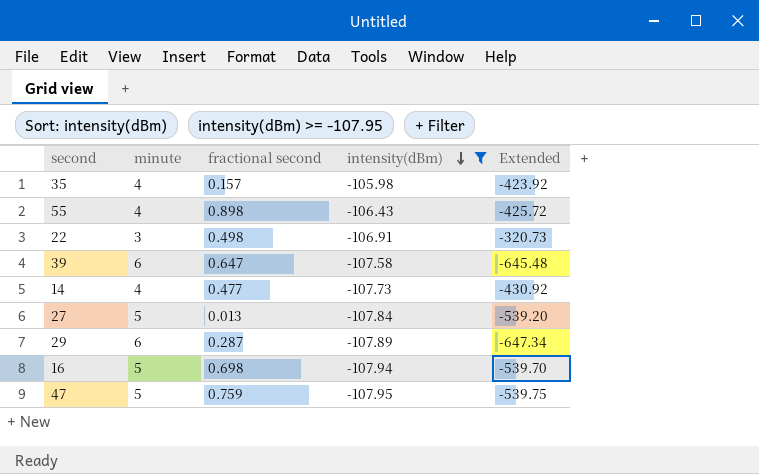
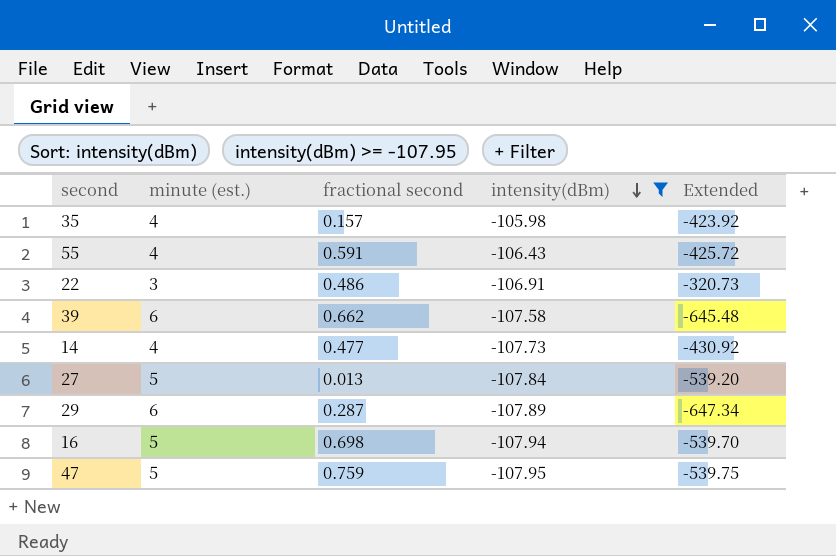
column name: minute -> minute (est.)
55 | fractional second: 0.898 -> 0.591
22 | fractional second: 0.498 -> 0.486
39 | fractional second: 0.647 -> 0.662

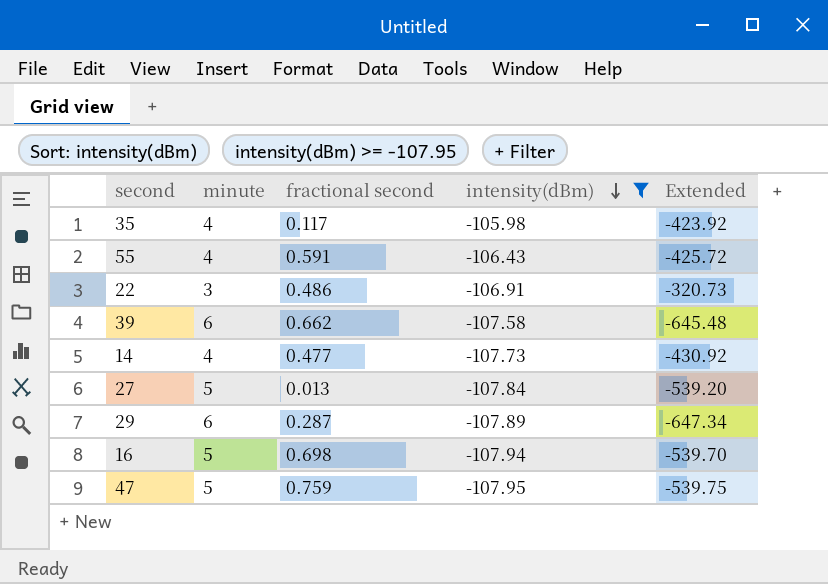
column name: minute (est.) -> minute
35 | fractional second: 0.157 -> 0.117

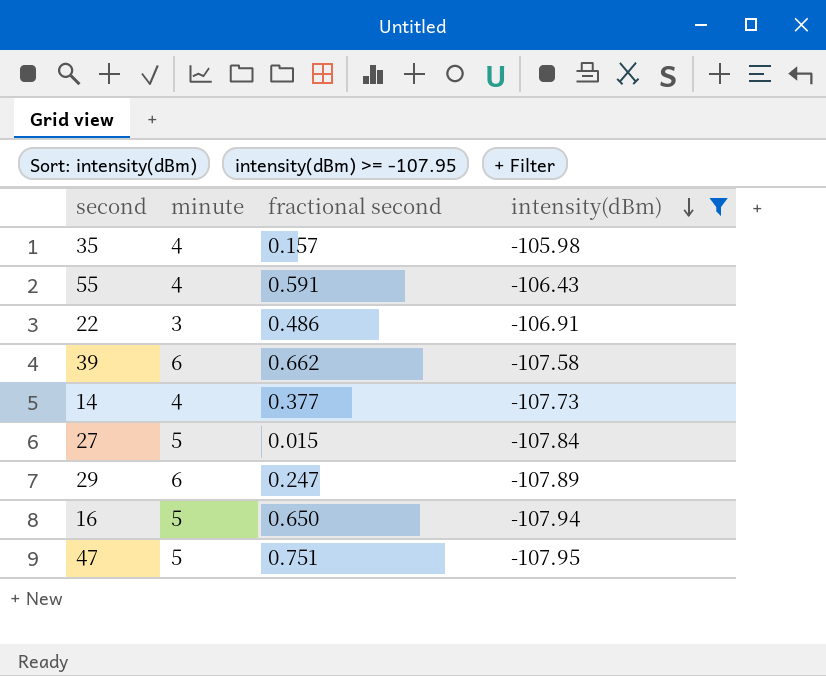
column Extended | formula: [minute] * [intensity(dBm)] -> none
35 | fractional second: 0.117 -> 0.157
14 | fractional second: 0.477 -> 0.377
27 | fractional second: 0.013 -> 0.015
29 | fractional second: 0.287 -> 0.247
16 | fractional second: 0.698 -> 0.650
47 | fractional second: 0.759 -> 0.751

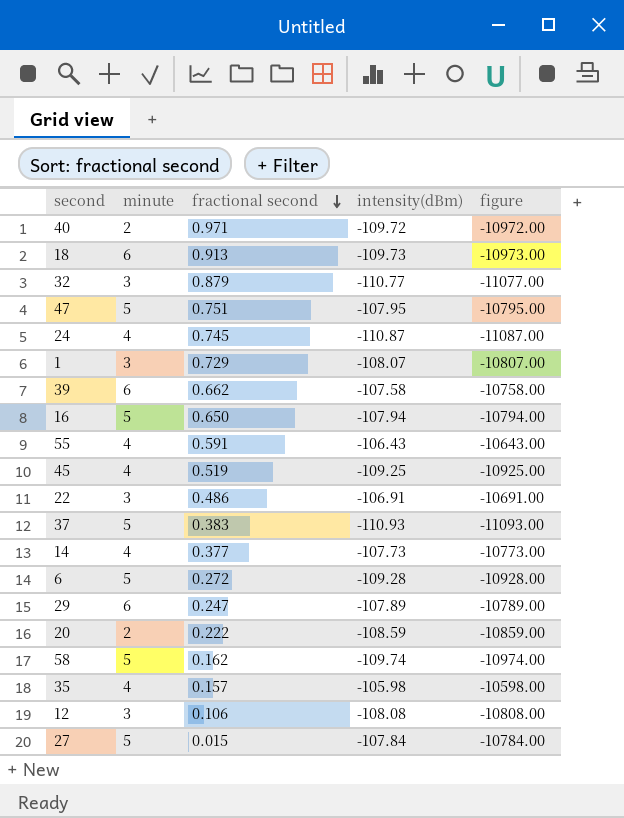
filter: intensity(dBm) >= -107.95 -> none
row order: intensity(dBm) descending -> fractional second descending
column figure | formula: none -> [intensity(dBm)] * 100

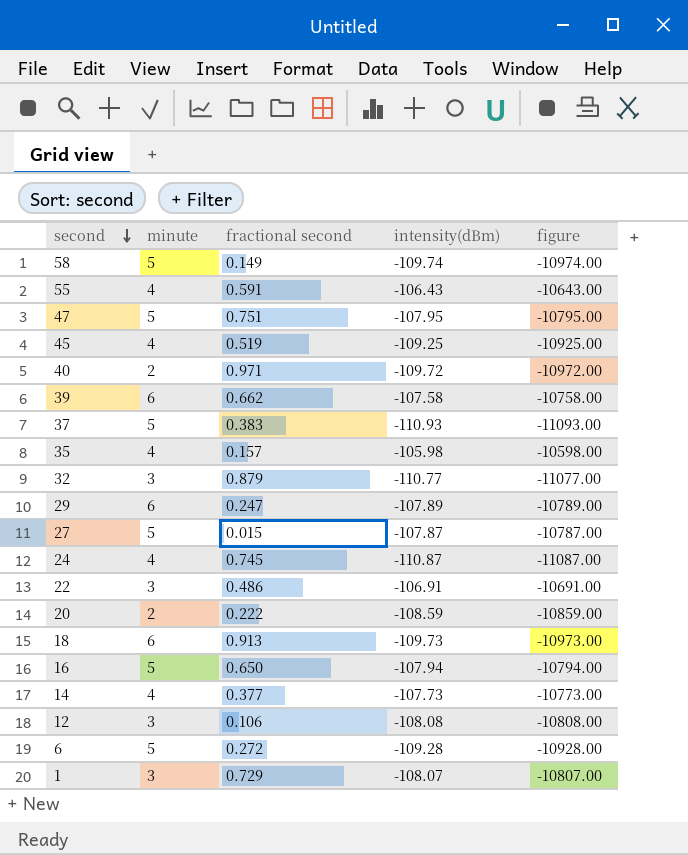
row order: fractional second descending -> second descending
58 | fractional second: 0.162 -> 0.149
27 | intensity(dBm): -107.84 -> -107.87
27 | figure: -10784.00 -> -10787.00

